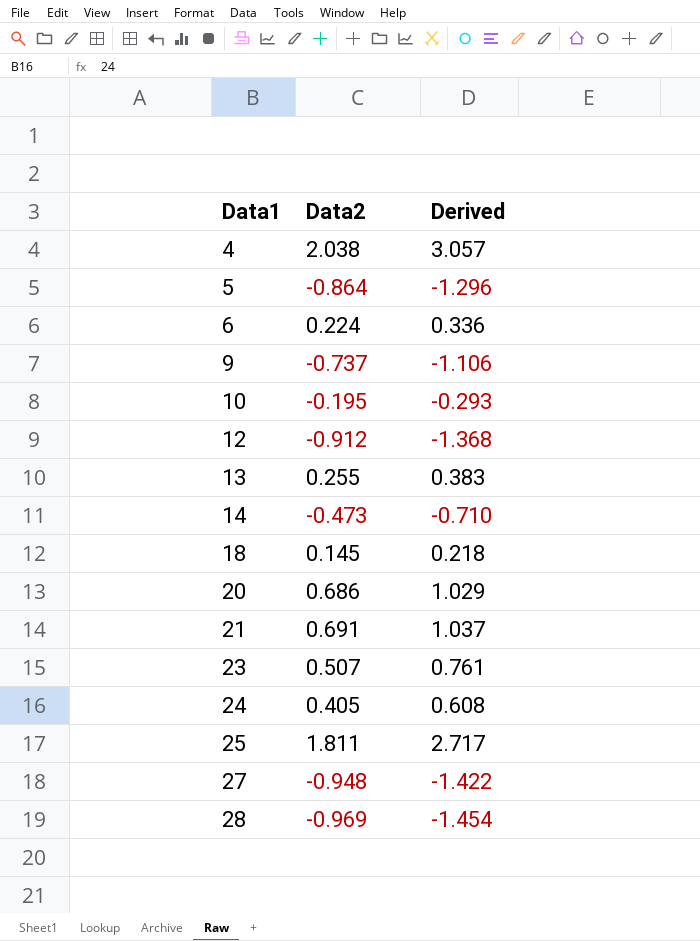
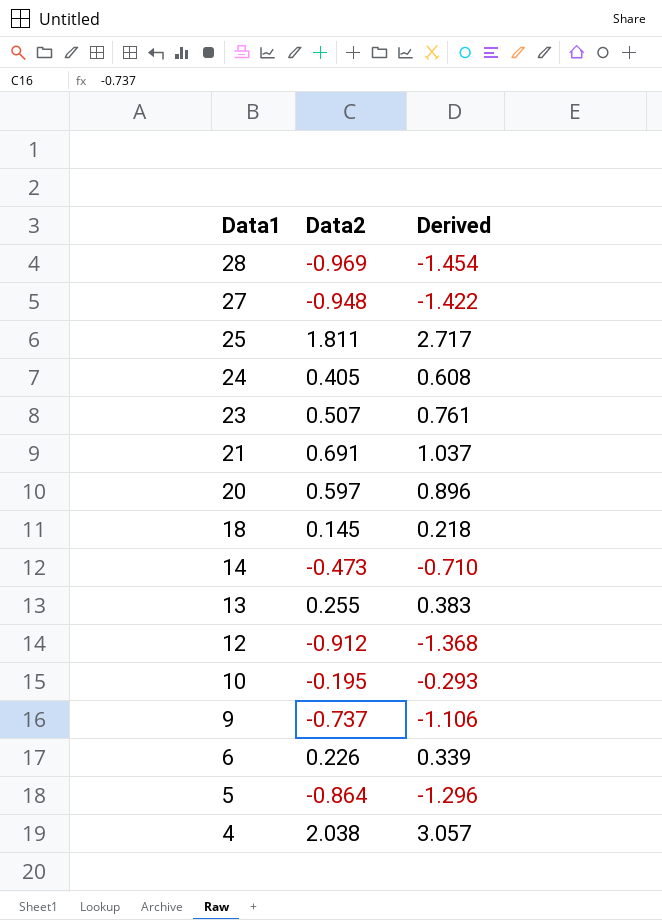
row order: Data1 ascending -> Data1 descending
20 | Data2: 0.686 -> 0.597
20 | Derived: 1.029 -> 0.896
6 | Data2: 0.224 -> 0.226
6 | Derived: 0.336 -> 0.339

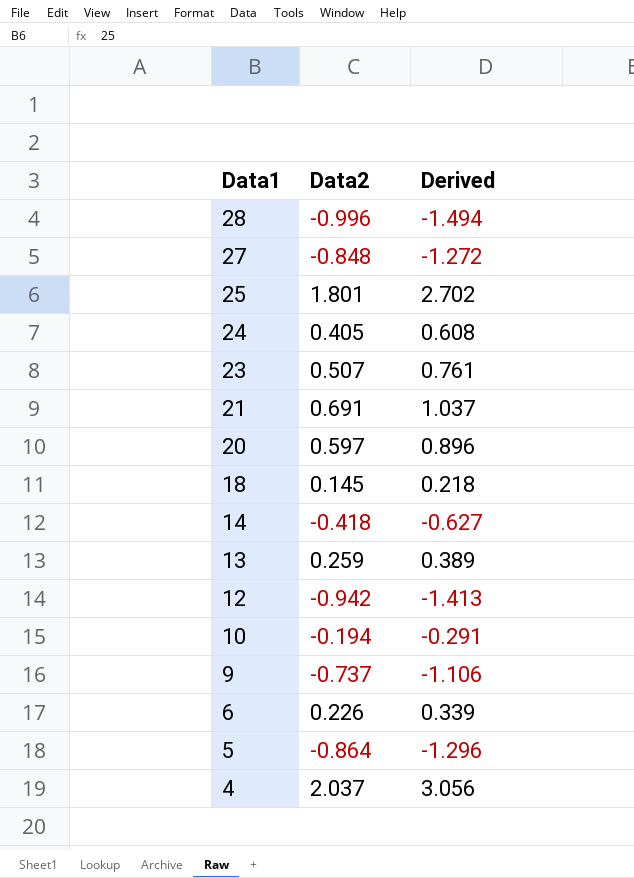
28 | Data2: -0.969 -> -0.996
28 | Derived: -1.454 -> -1.494
27 | Data2: -0.948 -> -0.848
27 | Derived: -1.422 -> -1.272
25 | Data2: 1.811 -> 1.801
25 | Derived: 2.717 -> 2.702
14 | Data2: -0.473 -> -0.418
14 | Derived: -0.710 -> -0.627
13 | Data2: 0.255 -> 0.259
13 | Derived: 0.383 -> 0.389
12 | Data2: -0.912 -> -0.942
12 | Derived: -1.368 -> -1.413
10 | Data2: -0.195 -> -0.194
10 | Derived: -0.293 -> -0.291
4 | Data2: 2.038 -> 2.037
4 | Derived: 3.057 -> 3.056

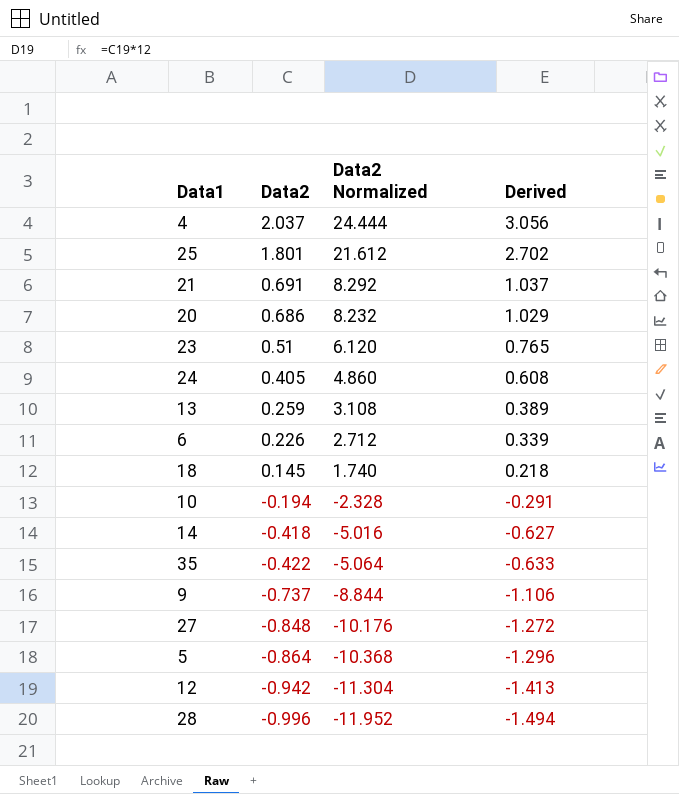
row order: Data1 descending -> Data2 descending
column Data2 Normalized | formula: none -> [Data2] * 12
20 | Data2: 0.597 -> 0.686
20 | Derived: 0.896 -> 1.029
23 | Data2: 0.507 -> 0.51
23 | Derived: 0.761 -> 0.765
row 35: none -> -0.422 | -5.064 | -0.633

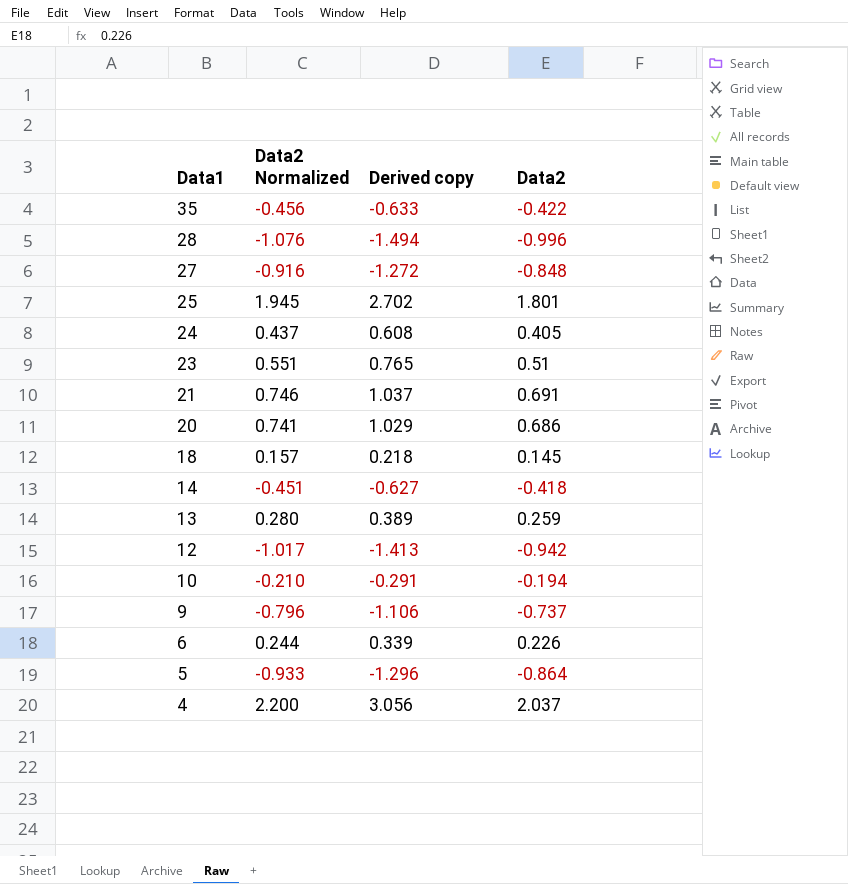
row order: Data2 descending -> Data1 descending
column Data2 Normalized | formula: [Data2] * 12 -> [Data2] * 1.08
column name: Derived -> Derived copy
column Data2 | position: 2 -> 4

